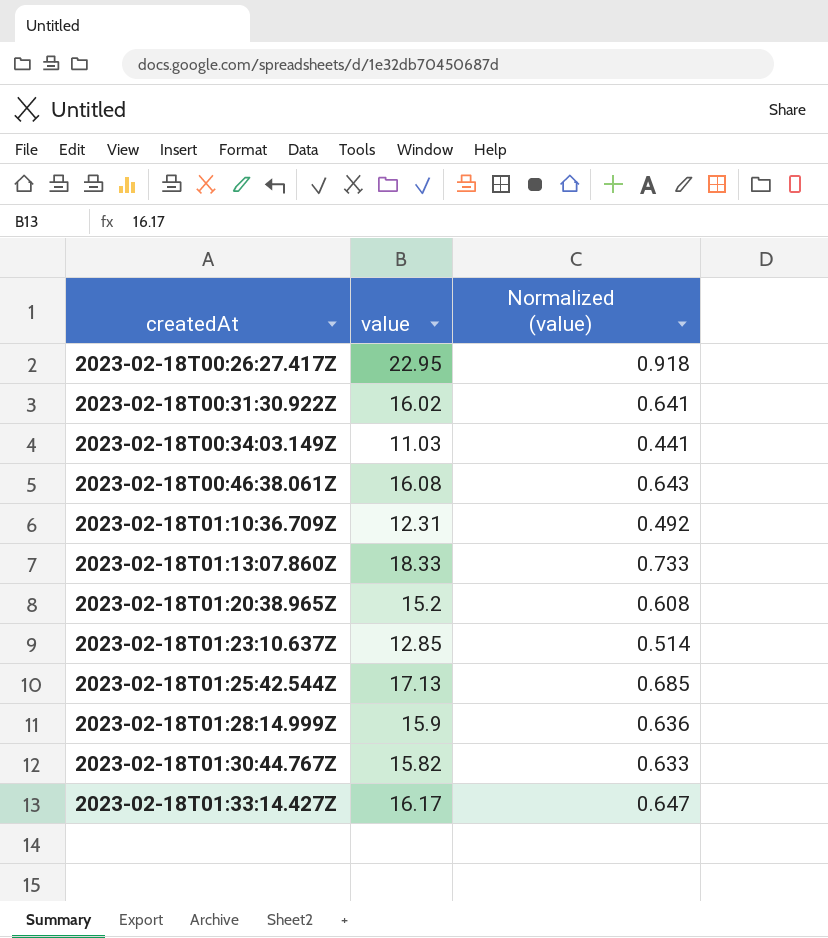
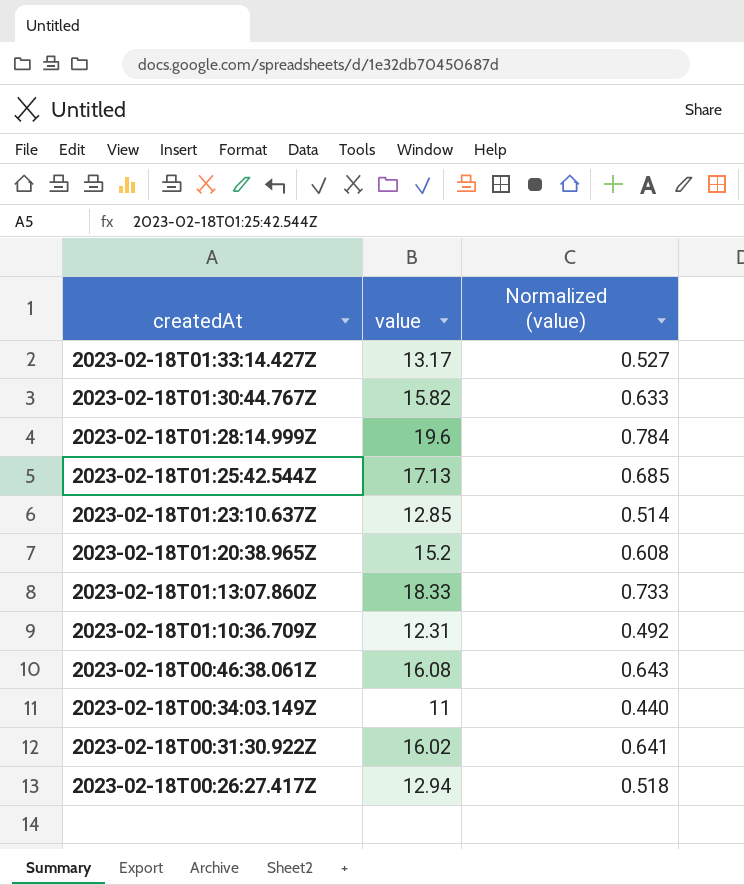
row order: createdAt ascending -> createdAt descending
2023-02-18T01:33:14.427Z | value: 16.17 -> 13.17
2023-02-18T01:33:14.427Z | Normalized (value): 0.647 -> 0.527
2023-02-18T01:28:14.999Z | value: 15.9 -> 19.6
2023-02-18T01:28:14.999Z | Normalized (value): 0.636 -> 0.784
2023-02-18T00:34:03.149Z | value: 11.03 -> 11
2023-02-18T00:34:03.149Z | Normalized (value): 0.441 -> 0.440
2023-02-18T00:26:27.417Z | value: 22.95 -> 12.94
2023-02-18T00:26:27.417Z | Normalized (value): 0.918 -> 0.518

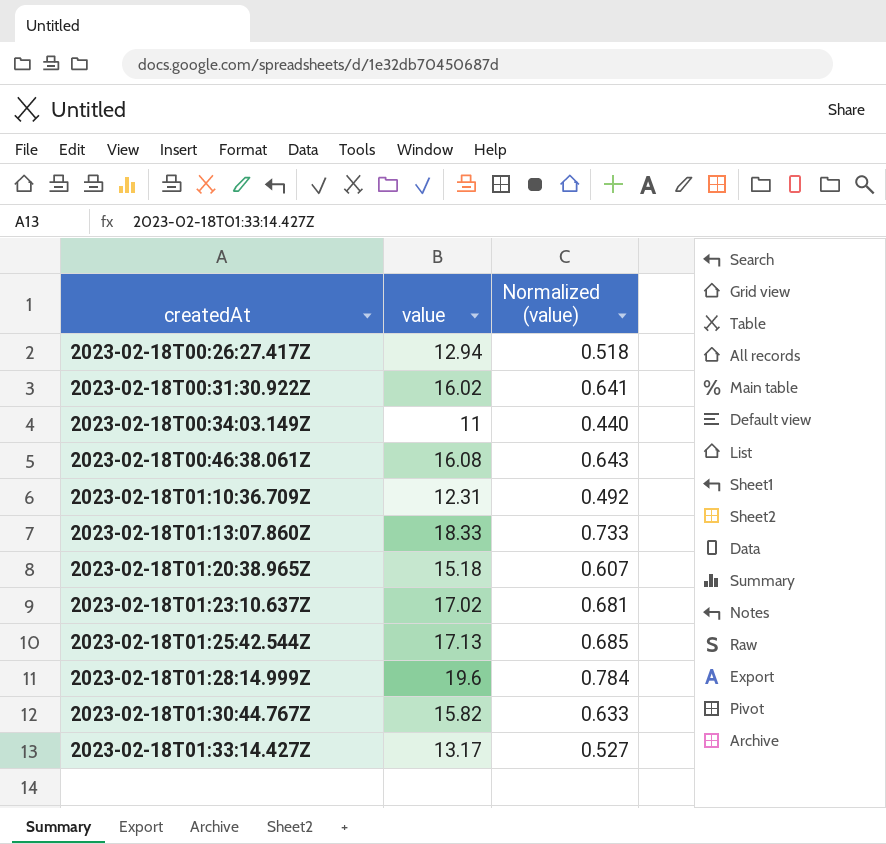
row order: createdAt descending -> createdAt ascending
2023-02-18T01:20:38.965Z | value: 15.2 -> 15.18
2023-02-18T01:20:38.965Z | Normalized (value): 0.608 -> 0.607
2023-02-18T01:23:10.637Z | value: 12.85 -> 17.02
2023-02-18T01:23:10.637Z | Normalized (value): 0.514 -> 0.681

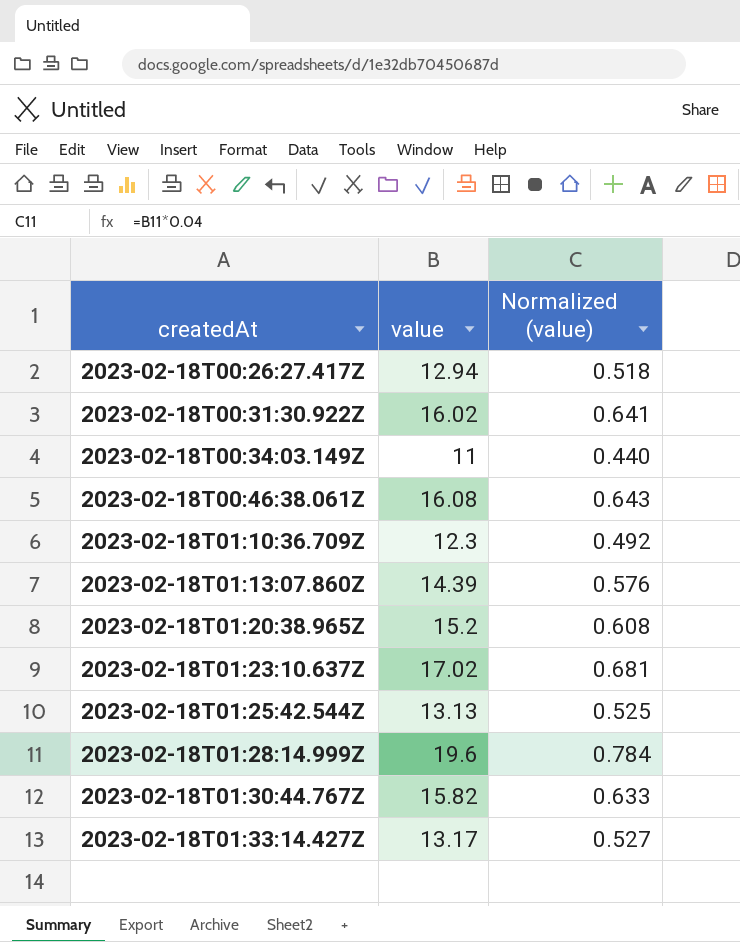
2023-02-18T01:10:36.709Z | value: 12.31 -> 12.3
2023-02-18T01:13:07.860Z | value: 18.33 -> 14.39
2023-02-18T01:13:07.860Z | Normalized (value): 0.733 -> 0.576
2023-02-18T01:20:38.965Z | value: 15.18 -> 15.2
2023-02-18T01:20:38.965Z | Normalized (value): 0.607 -> 0.608
2023-02-18T01:25:42.544Z | value: 17.13 -> 13.13
2023-02-18T01:25:42.544Z | Normalized (value): 0.685 -> 0.525

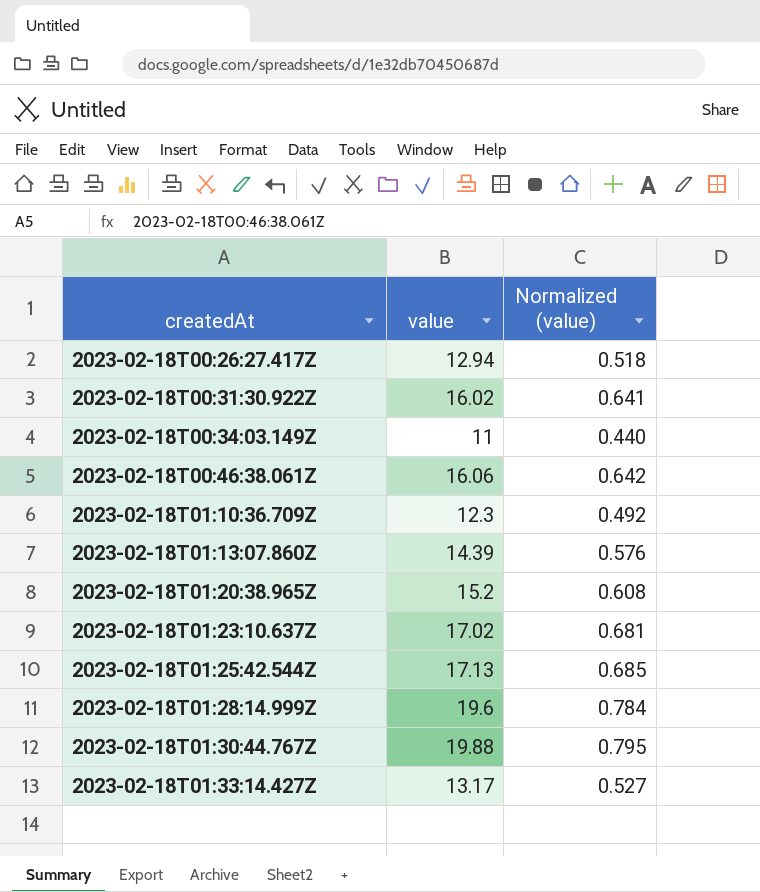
2023-02-18T00:46:38.061Z | value: 16.08 -> 16.06
2023-02-18T00:46:38.061Z | Normalized (value): 0.643 -> 0.642
2023-02-18T01:25:42.544Z | value: 13.13 -> 17.13
2023-02-18T01:25:42.544Z | Normalized (value): 0.525 -> 0.685
2023-02-18T01:30:44.767Z | value: 15.82 -> 19.88
2023-02-18T01:30:44.767Z | Normalized (value): 0.633 -> 0.795

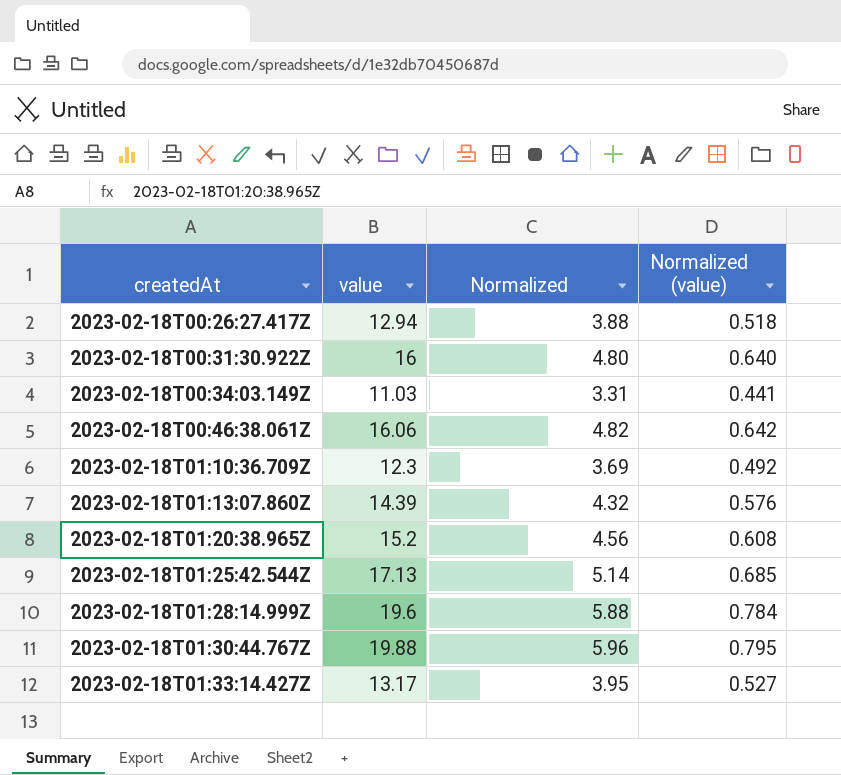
column Normalized | formula: none -> [value] * 0.3
row 2023-02-18T01:23:10.637Z: 17.02 | 0.681 -> none
2023-02-18T00:31:30.922Z | value: 16.02 -> 16
2023-02-18T00:31:30.922Z | Normalized (value): 0.641 -> 0.640
2023-02-18T00:34:03.149Z | value: 11 -> 11.03
2023-02-18T00:34:03.149Z | Normalized (value): 0.440 -> 0.441

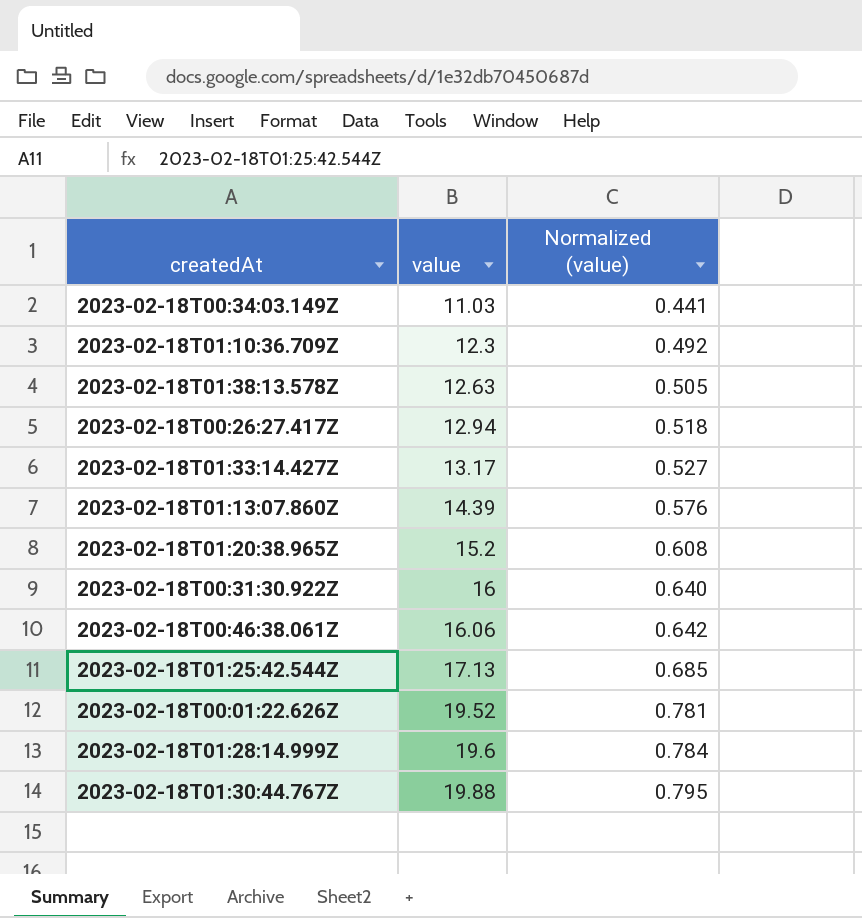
row order: createdAt ascending -> value ascending
column Normalized | formula: [value] * 0.3 -> none
row 2023-02-18T01:38:13.578Z: none -> 12.63 | 0.505
row 2023-02-18T00:01:22.626Z: none -> 19.52 | 0.781

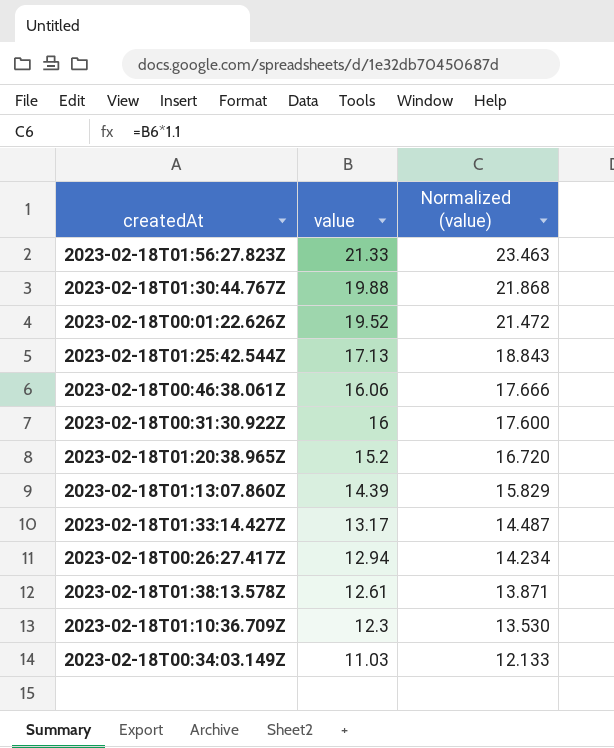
row order: value ascending -> value descending
column Normalized (value) | formula: [value] * 0.04 -> [value] * 1.1
row 2023-02-18T01:28:14.999Z: 19.6 | 0.784 -> none
row 2023-02-18T01:56:27.823Z: none -> 21.33 | 23.463
2023-02-18T01:38:13.578Z | value: 12.63 -> 12.61

